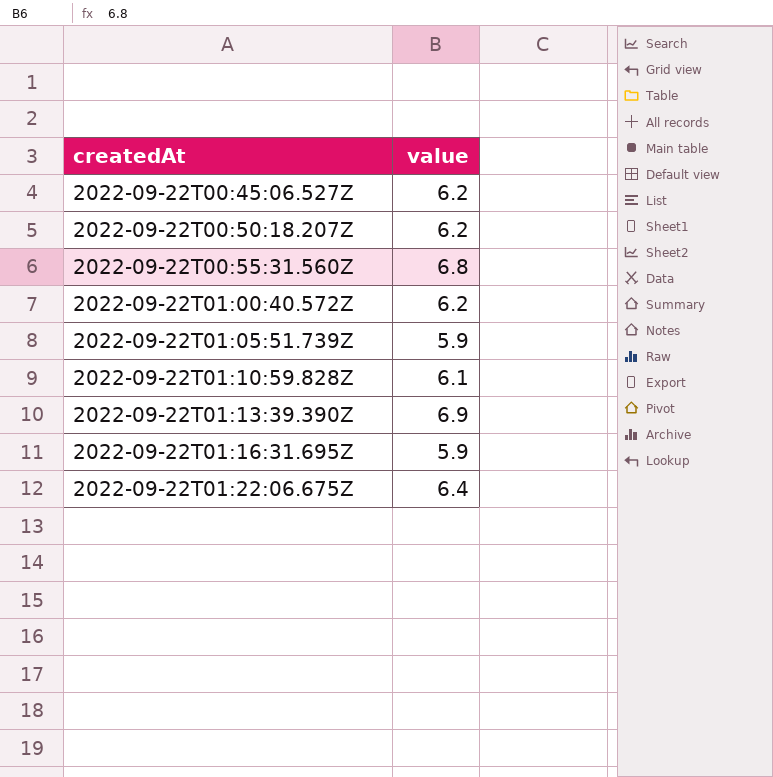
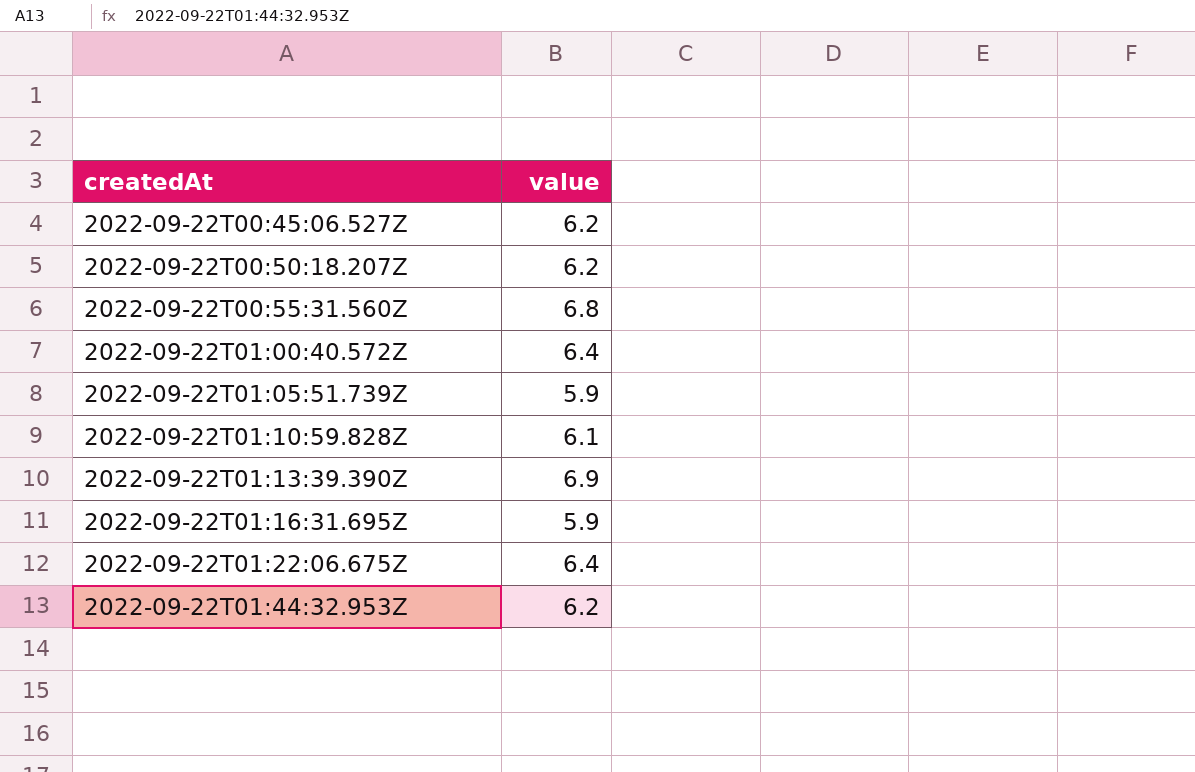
2022-09-22T01:00:40.572Z | value: 6.2 -> 6.4
row 2022-09-22T01:44:32.953Z: none -> 6.2

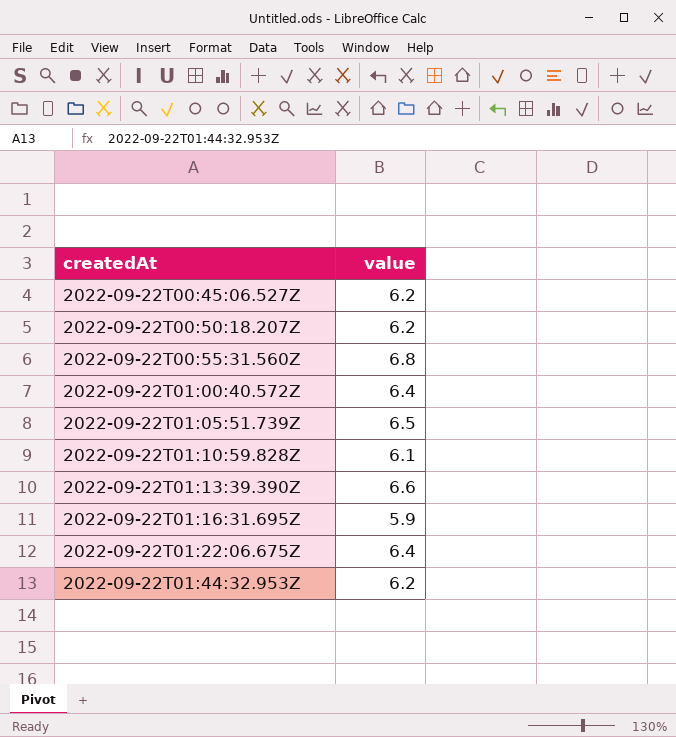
2022-09-22T01:05:51.739Z | value: 5.9 -> 6.5
2022-09-22T01:13:39.390Z | value: 6.9 -> 6.6

